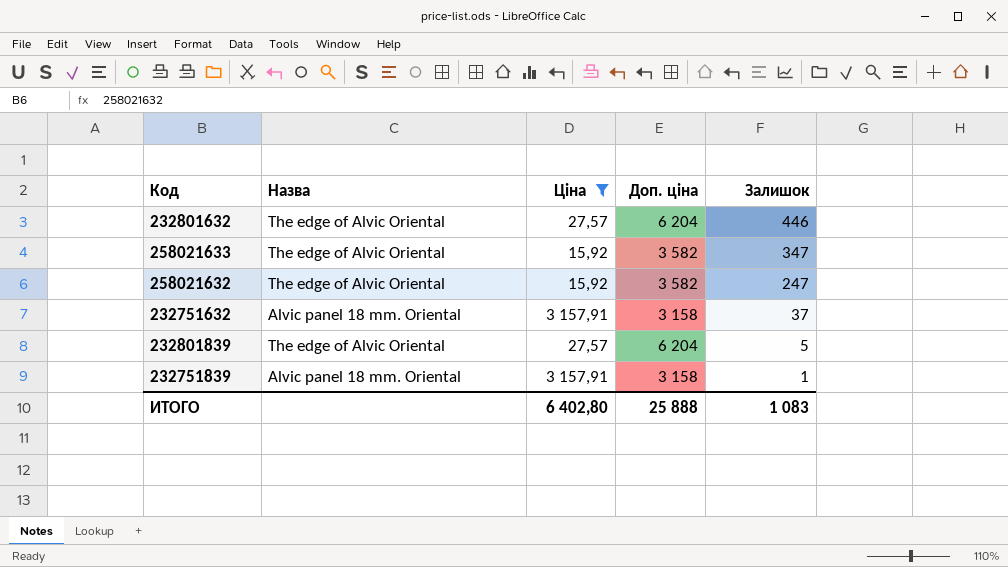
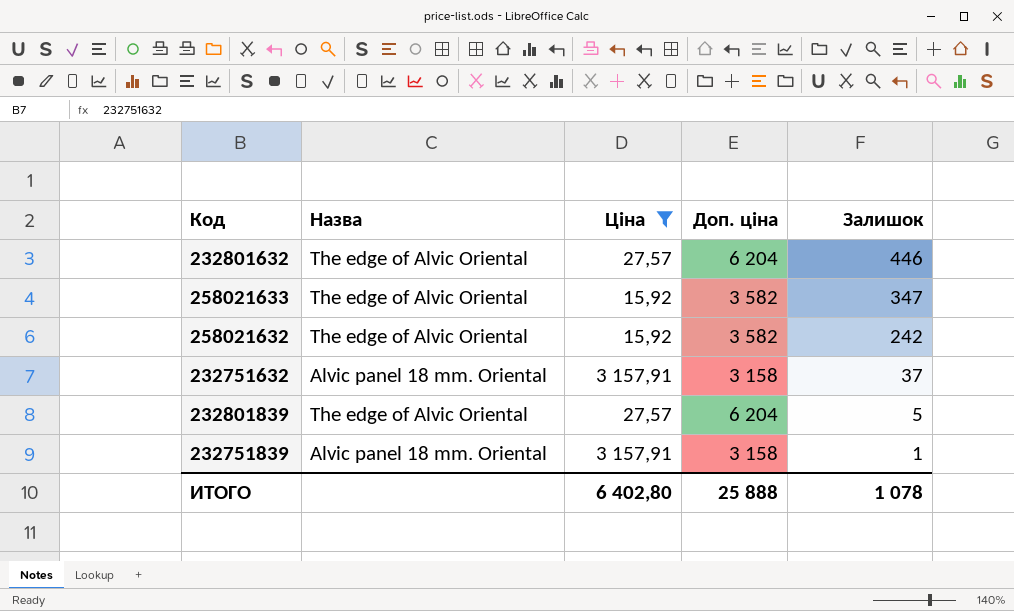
258021632 | Залишок: 247 -> 242
ИТОГО | Залишок: 1 083 -> 1 078

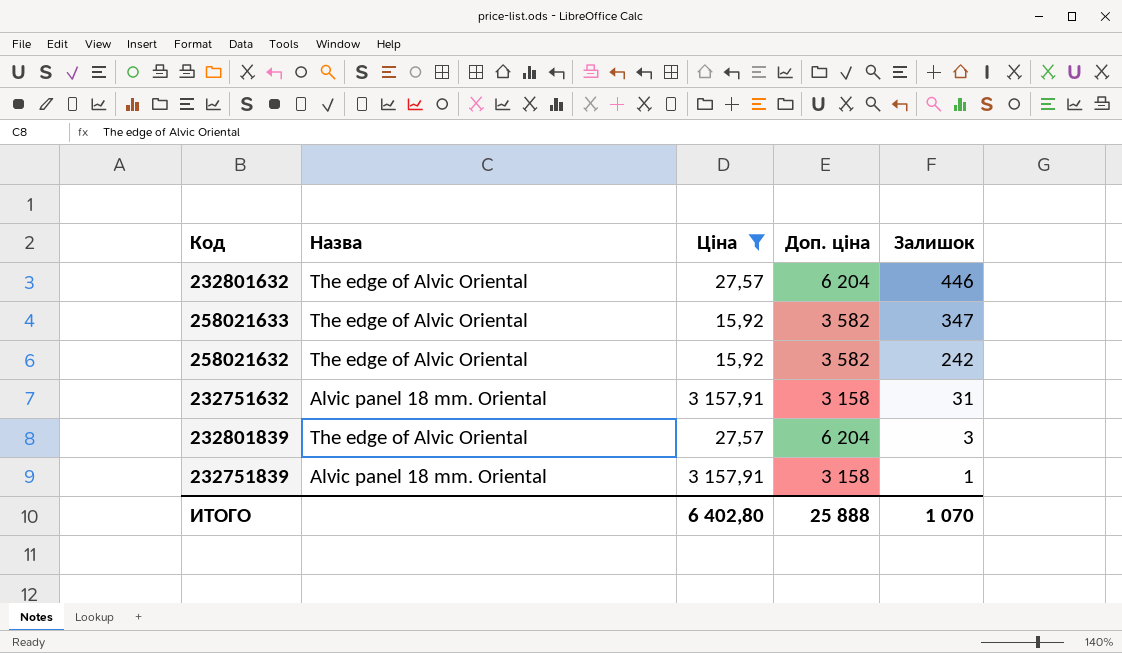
232751632 | Залишок: 37 -> 31
232801839 | Залишок: 5 -> 3
ИТОГО | Залишок: 1 078 -> 1 070

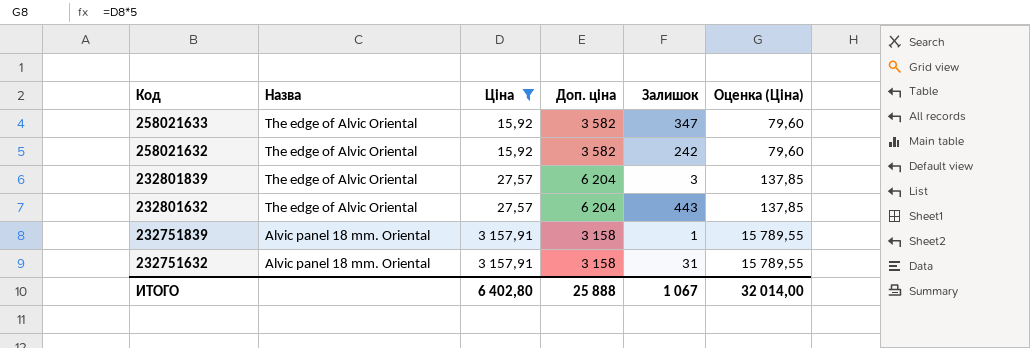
row order: Залишок descending -> Код descending
column Оценка (Ціна) | formula: none -> [Ціна] * 5
232801632 | Залишок: 446 -> 443
ИТОГО | Залишок: 1 070 -> 1 067

